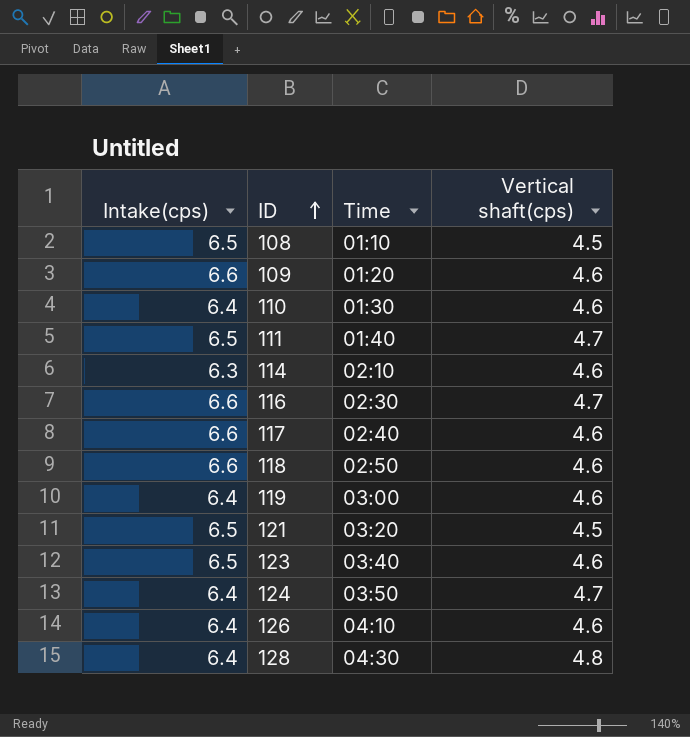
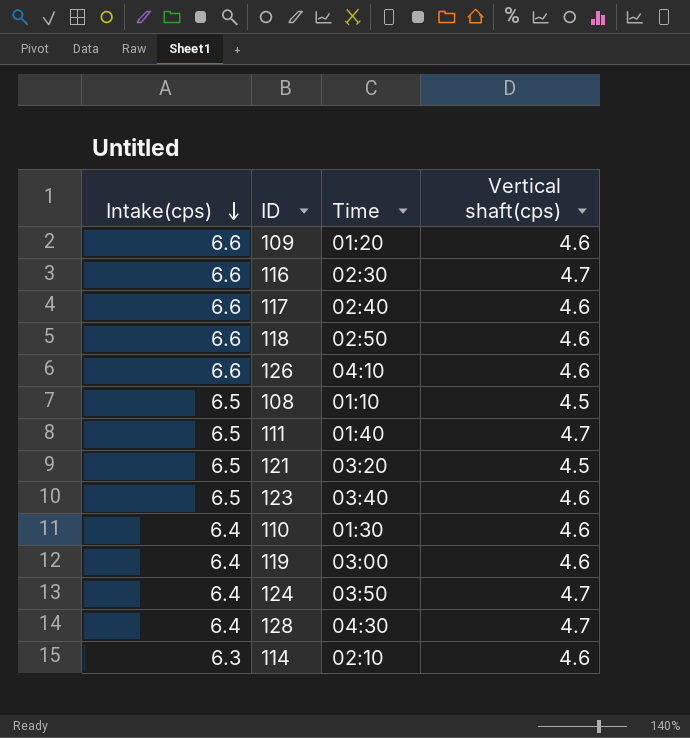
row order: ID ascending -> Intake(cps) descending
126 | Intake(cps): 6.4 -> 6.6
128 | Vertical shaft(cps): 4.8 -> 4.7

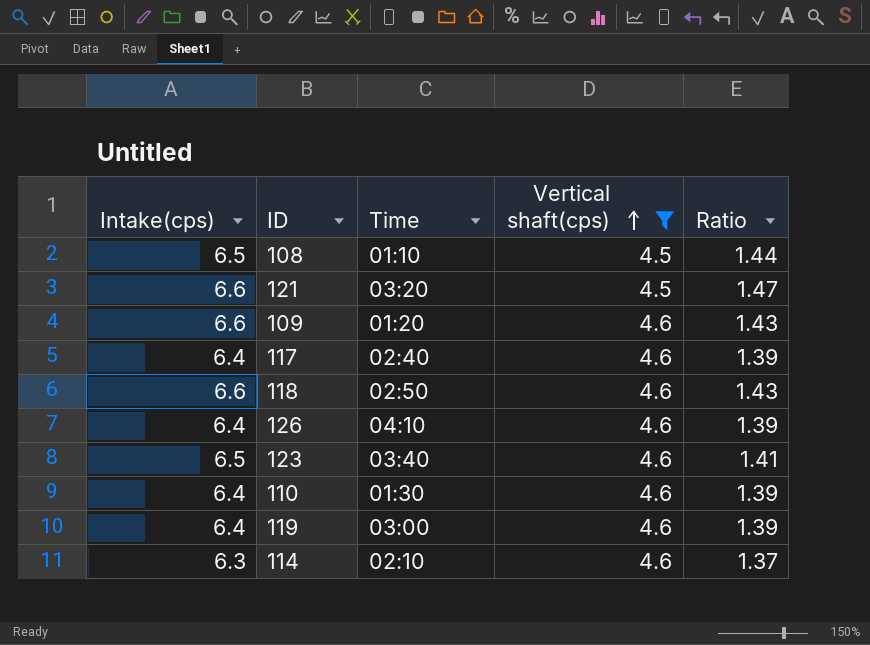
filter: none -> Vertical shaft(cps) != 4.7
row order: Intake(cps) descending -> Vertical shaft(cps) ascending
column Ratio | formula: none -> [Intake(cps)] / [Vertical shaft(cps)]
121 | Intake(cps): 6.5 -> 6.6
117 | Intake(cps): 6.6 -> 6.4
126 | Intake(cps): 6.6 -> 6.4

